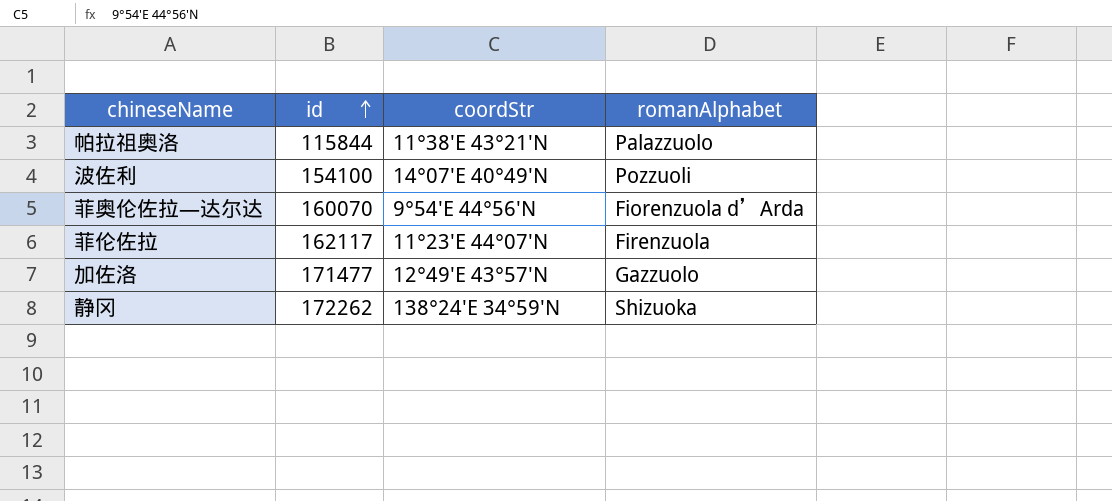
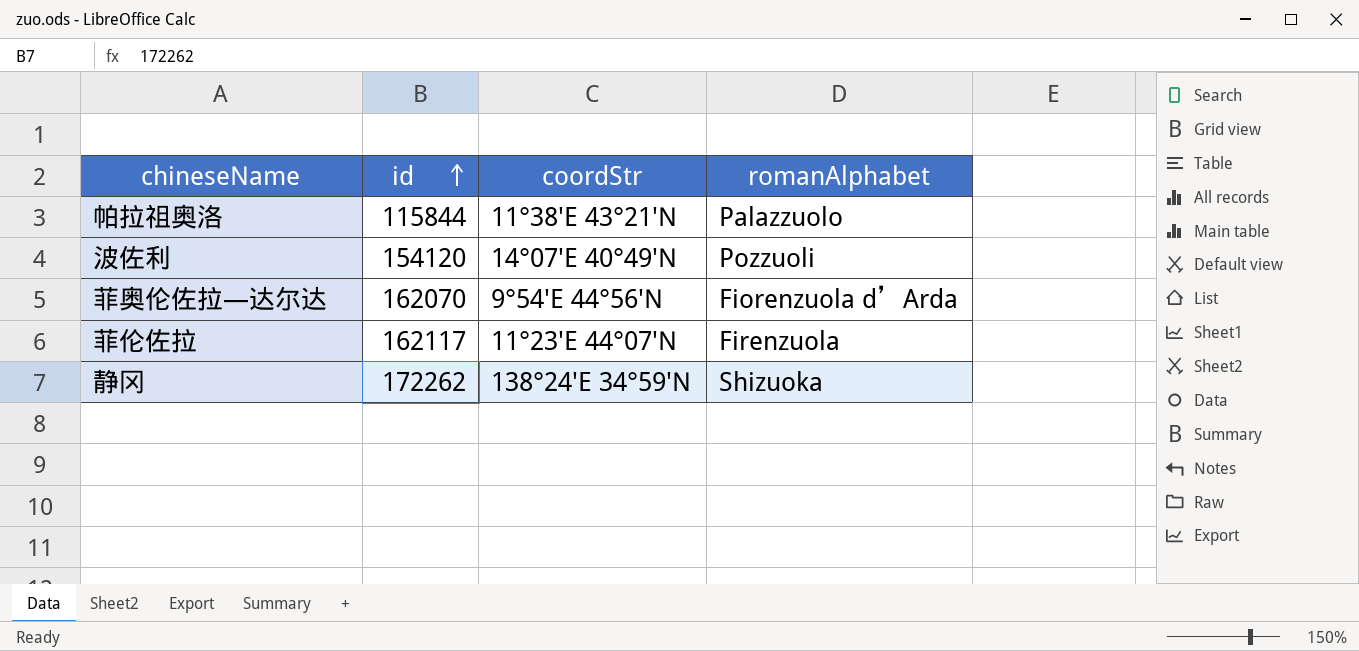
row 加佐洛: 171477 | 12°49′E 43°57′N | Gazzuolo -> none
波佐利 | id: 154100 -> 154120
菲奥伦佐拉—达尔达 | id: 160070 -> 162070

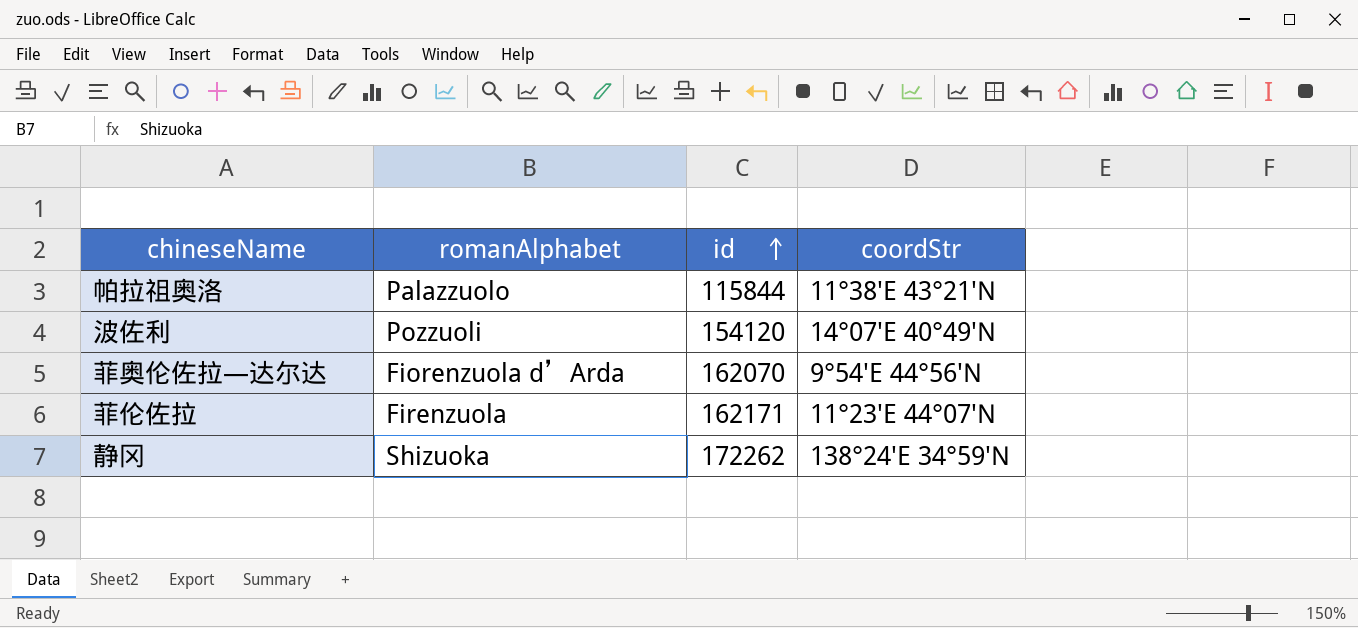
column romanAlphabet | position: 4 -> 2
菲伦佐拉 | id: 162117 -> 162171

